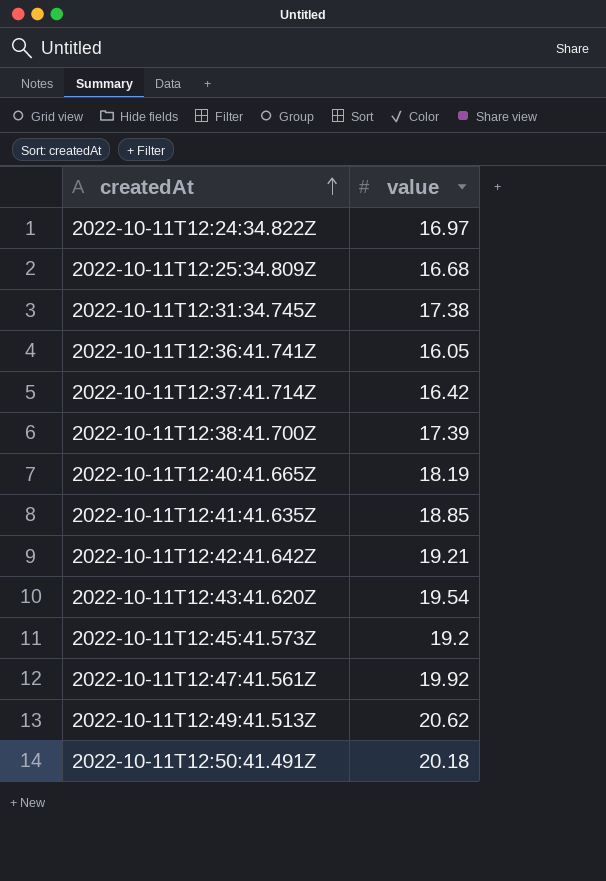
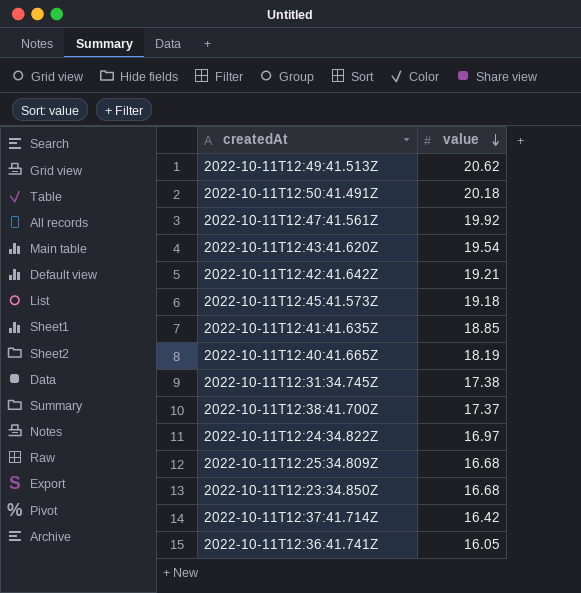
row order: createdAt ascending -> value descending
2022-10-11T12:45:41.573Z | value: 19.2 -> 19.18
2022-10-11T12:38:41.700Z | value: 17.39 -> 17.37
row 2022-10-11T12:23:34.850Z: none -> 16.68

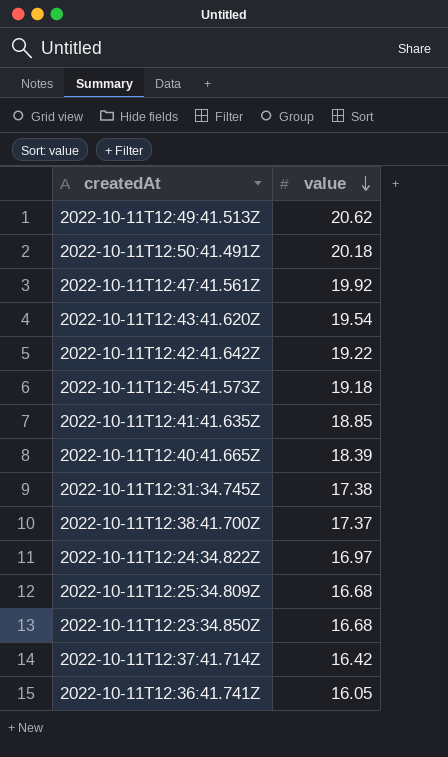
2022-10-11T12:42:41.642Z | value: 19.21 -> 19.22
2022-10-11T12:40:41.665Z | value: 18.19 -> 18.39

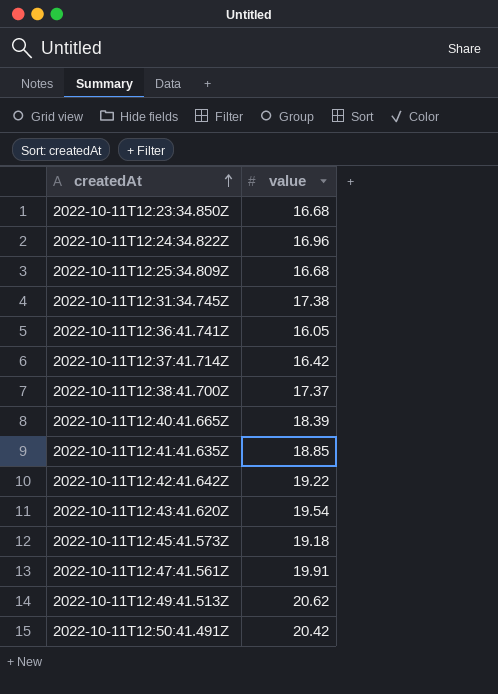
row order: value descending -> createdAt ascending
2022-10-11T12:24:34.822Z | value: 16.97 -> 16.96
2022-10-11T12:47:41.561Z | value: 19.92 -> 19.91
2022-10-11T12:50:41.491Z | value: 20.18 -> 20.42

